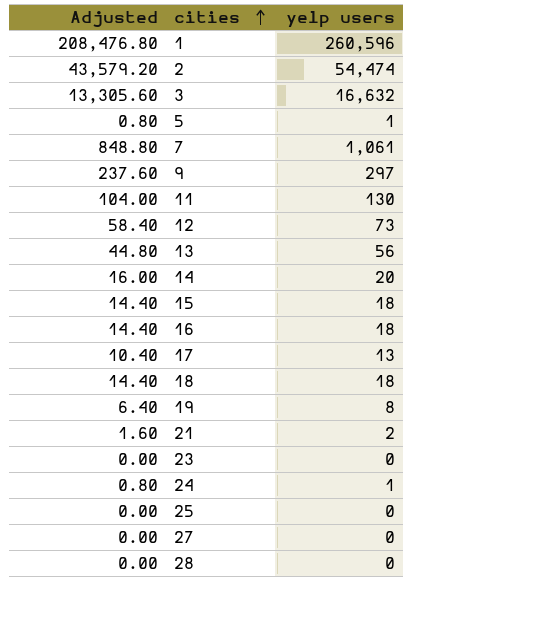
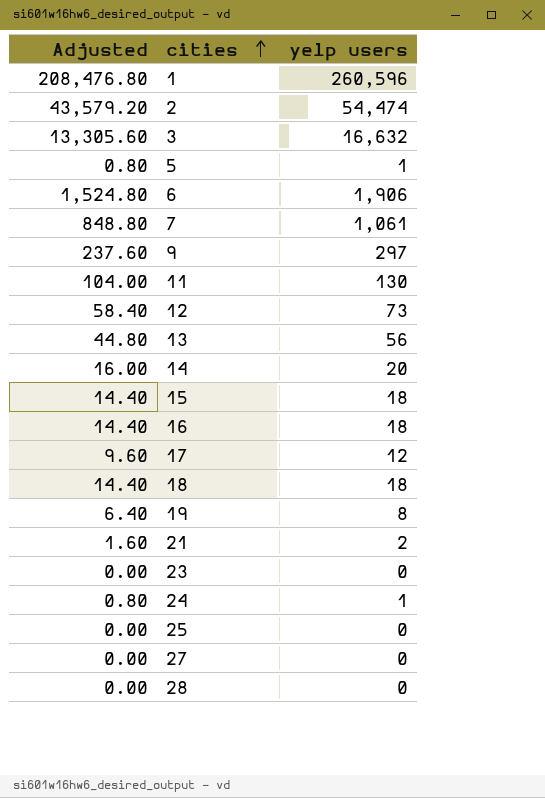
row 6: none -> 1,524.80 | 1,906
17 | Adjusted: 10.40 -> 9.60
17 | yelp users: 13 -> 12

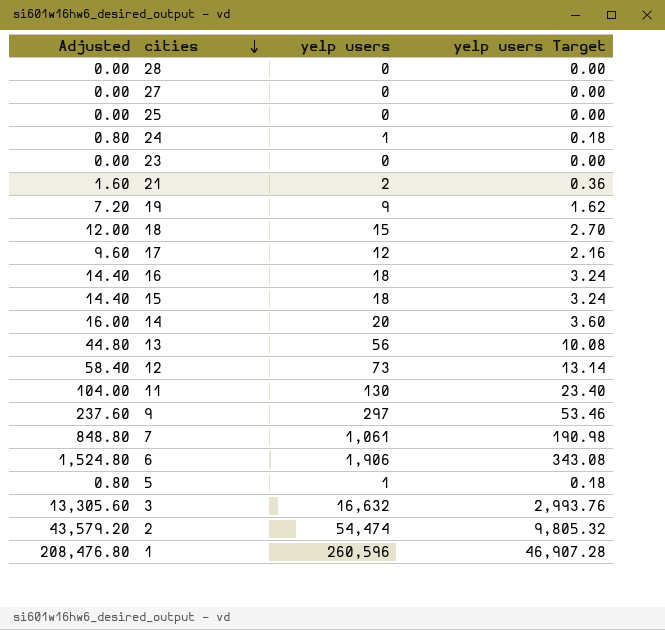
row order: cities ascending -> cities descending
column yelp users Target | formula: none -> [yelp users] * 0.18
19 | Adjusted: 6.40 -> 7.20
19 | yelp users: 8 -> 9
18 | Adjusted: 14.40 -> 12.00
18 | yelp users: 18 -> 15

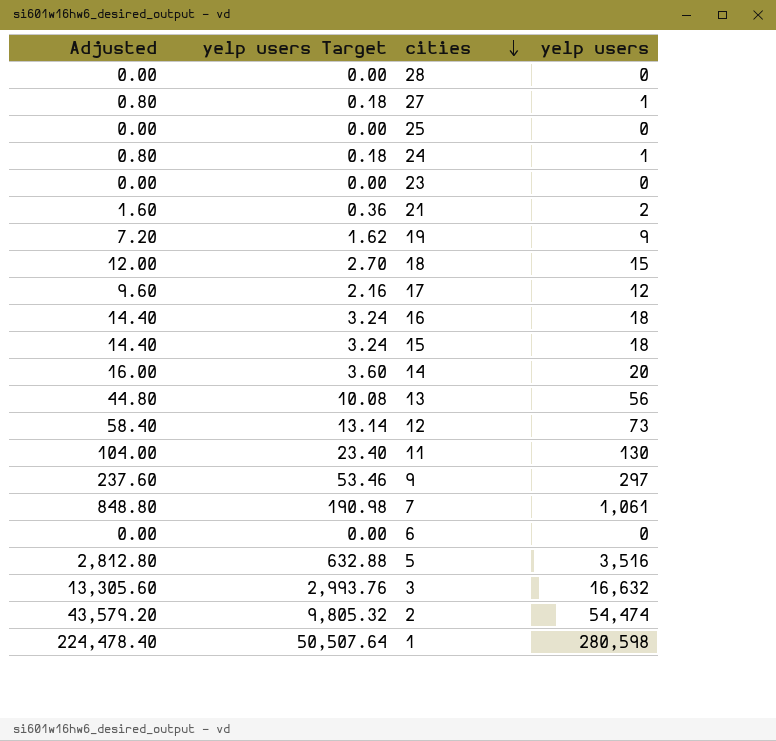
column yelp users Target | position: 4 -> 2
27 | Adjusted: 0.00 -> 0.80
27 | yelp users Target: 0.00 -> 0.18
27 | yelp users: 0 -> 1
6 | Adjusted: 1,524.80 -> 0.00
6 | yelp users Target: 343.08 -> 0.00
6 | yelp users: 1,906 -> 0
5 | Adjusted: 0.80 -> 2,812.80
5 | yelp users Target: 0.18 -> 632.88
5 | yelp users: 1 -> 3,516
1 | Adjusted: 208,476.80 -> 224,478.40
1 | yelp users Target: 46,907.28 -> 50,507.64
1 | yelp users: 260,596 -> 280,598

